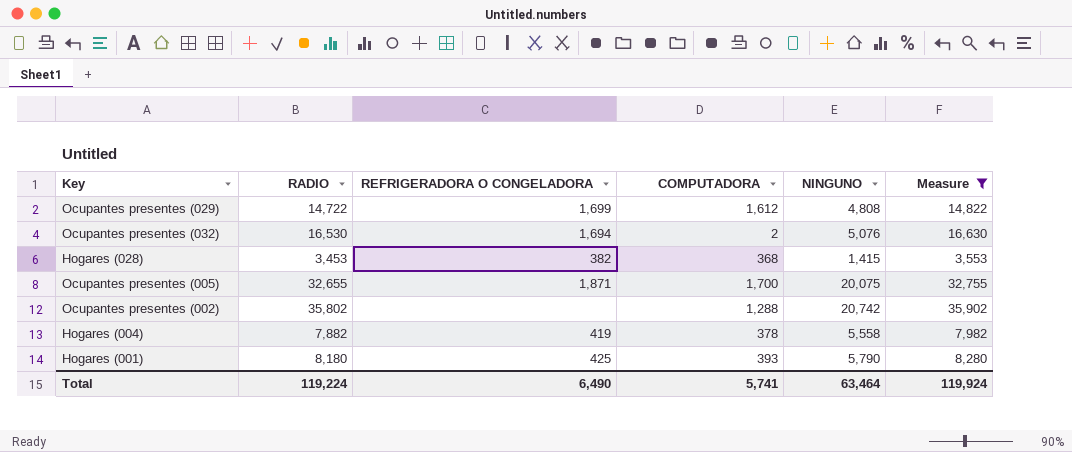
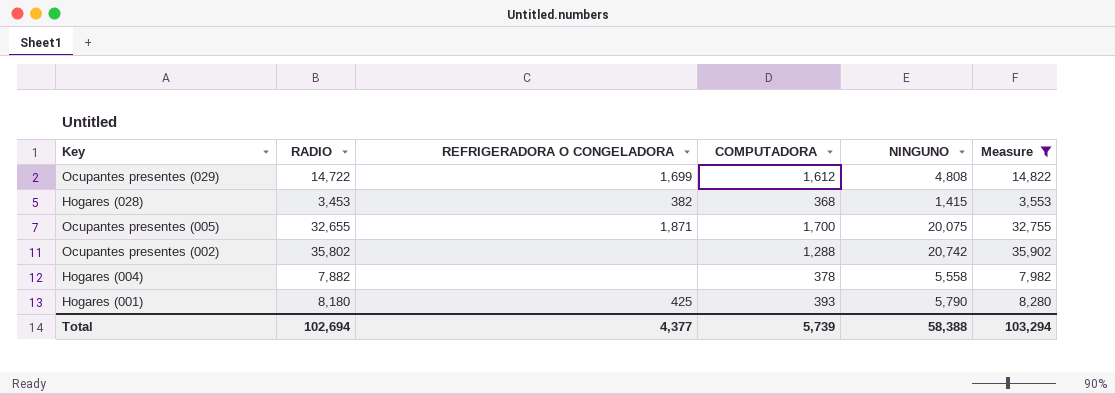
row Ocupantes presentes (032): 16,530 | 1,694 | 2 | 5,076 | 16,630 -> none
Hogares (004) | REFRIGERADORA O CONGELADORA: 419 -> none
Total | RADIO: 119,224 -> 102,694
Total | REFRIGERADORA O CONGELADORA: 6,490 -> 4,377
Total | COMPUTADORA: 5,741 -> 5,739
Total | NINGUNO: 63,464 -> 58,388
Total | Measure: 119,924 -> 103,294

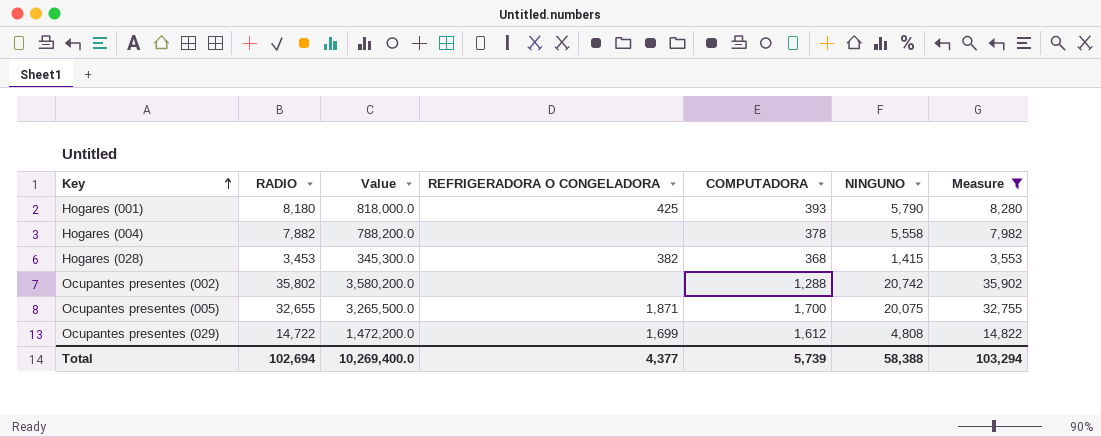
row order: none -> Key ascending
column Value | formula: none -> [RADIO] * 100

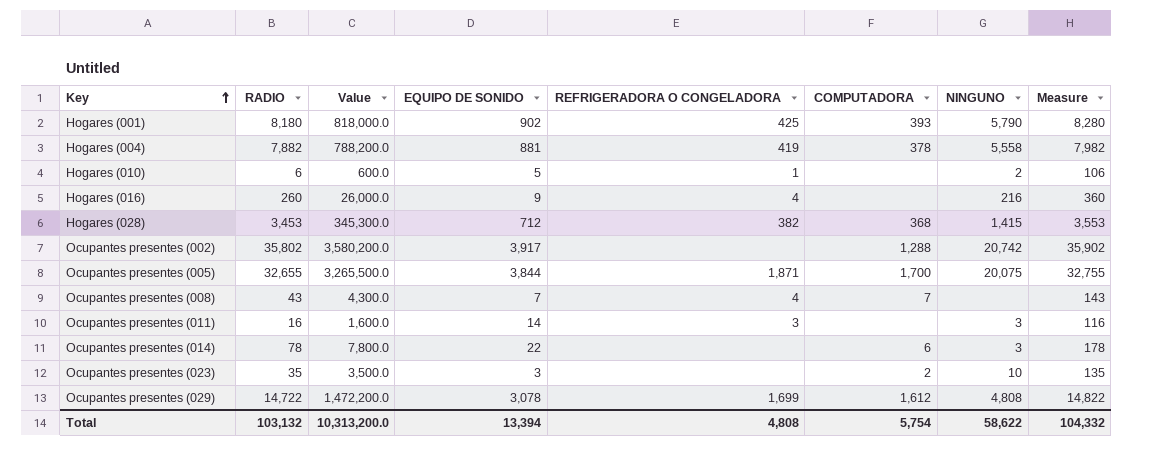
filter: Measure >= 3,553 -> none
column EQUIPO DE SONIDO | position: none -> 4
Hogares (004) | REFRIGERADORA O CONGELADORA: none -> 419
Total | RADIO: 102,694 -> 103,132
Total | Value: 10,269,400.0 -> 10,313,200.0
Total | REFRIGERADORA O CONGELADORA: 4,377 -> 4,808
Total | COMPUTADORA: 5,739 -> 5,754
Total | NINGUNO: 58,388 -> 58,622
Total | Measure: 103,294 -> 104,332

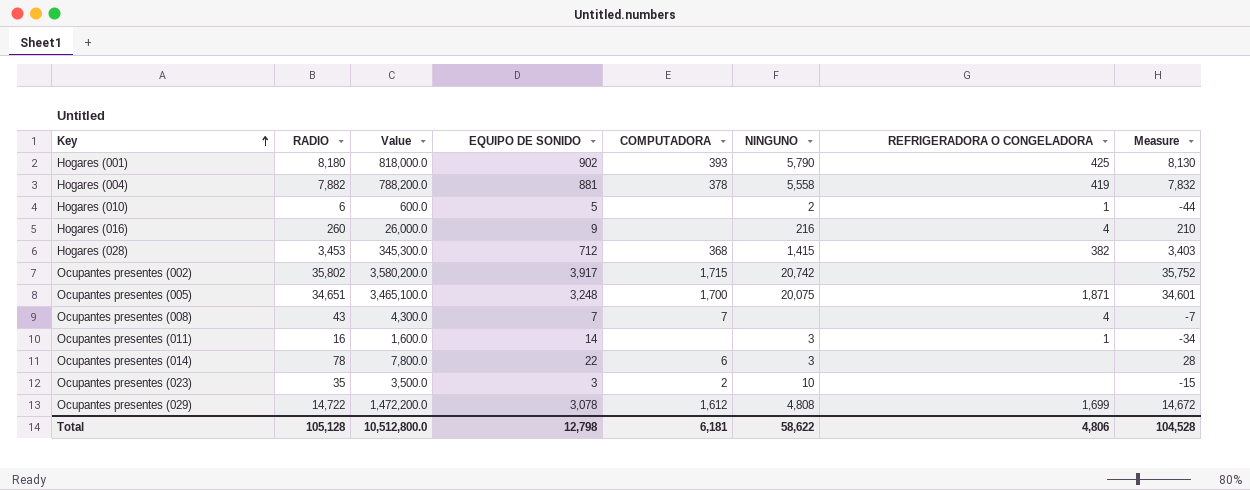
column REFRIGERADORA O CONGELADORA | position: 5 -> 7
column Measure | formula: [RADIO] + 100 -> [RADIO] - 50
Ocupantes presentes (002) | COMPUTADORA: 1,288 -> 1,715
Ocupantes presentes (005) | RADIO: 32,655 -> 34,651
Ocupantes presentes (005) | Value: 3,265,500.0 -> 3,465,100.0
Ocupantes presentes (005) | EQUIPO DE SONIDO: 3,844 -> 3,248
Ocupantes presentes (011) | REFRIGERADORA O CONGELADORA: 3 -> 1
Total | RADIO: 103,132 -> 105,128
Total | Value: 10,313,200.0 -> 10,512,800.0
Total | EQUIPO DE SONIDO: 13,394 -> 12,798
Total | COMPUTADORA: 5,754 -> 6,181
Total | REFRIGERADORA O CONGELADORA: 4,808 -> 4,806
Total | Measure: 104,332 -> 104,528

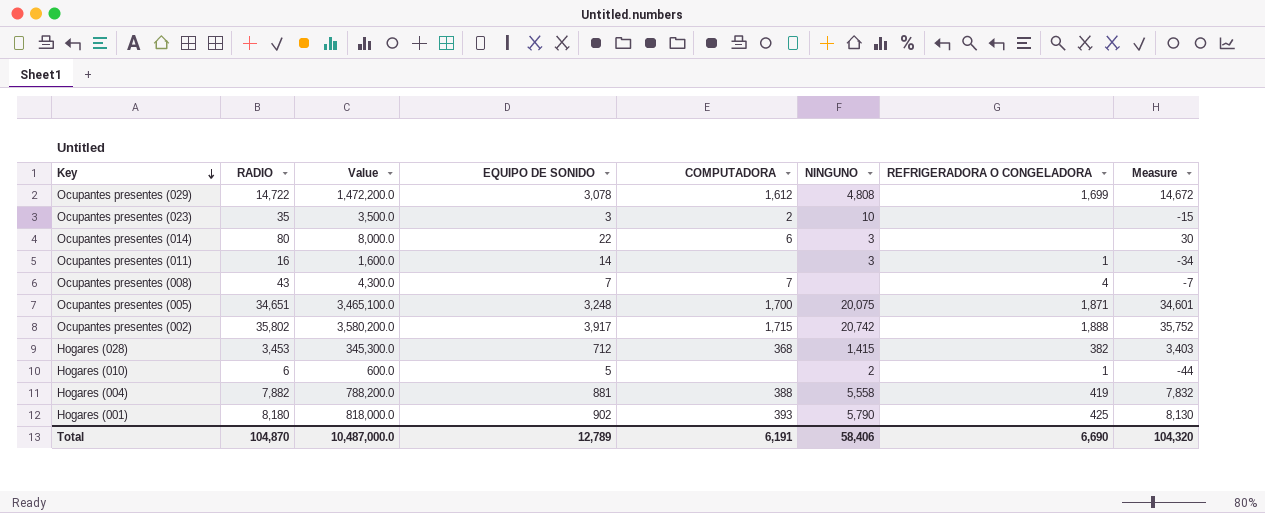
row order: Key ascending -> Key descending
row Hogares (016): 260 | 26,000.0 | 9 | none | 216 | 4 | 210 -> none
Ocupantes presentes (014) | RADIO: 78 -> 80
Ocupantes presentes (014) | Value: 7,800.0 -> 8,000.0
Ocupantes presentes (014) | Measure: 28 -> 30
Ocupantes presentes (002) | REFRIGERADORA O CONGELADORA: none -> 1,888
Hogares (004) | COMPUTADORA: 378 -> 388
Total | RADIO: 105,128 -> 104,870
Total | Value: 10,512,800.0 -> 10,487,000.0
Total | EQUIPO DE SONIDO: 12,798 -> 12,789
Total | COMPUTADORA: 6,181 -> 6,191
Total | NINGUNO: 58,622 -> 58,406
Total | REFRIGERADORA O CONGELADORA: 4,806 -> 6,690
Total | Measure: 104,528 -> 104,320

